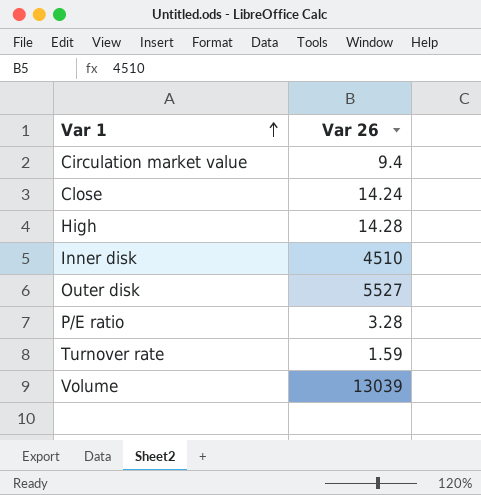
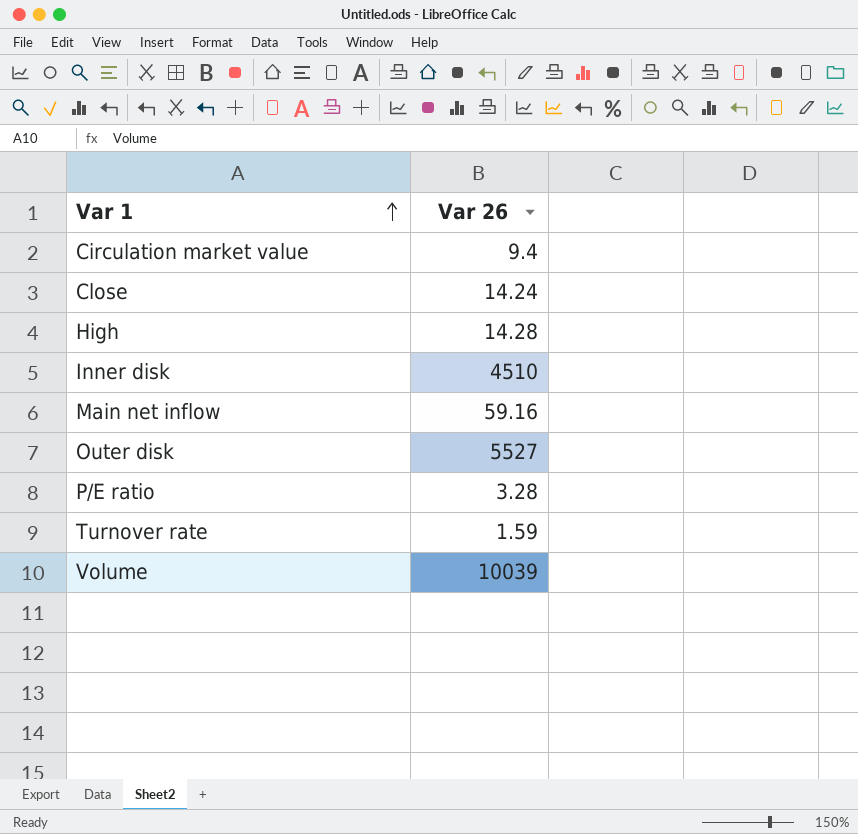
row Main net inflow: none -> 59.16
Volume | Var 26: 13039 -> 10039

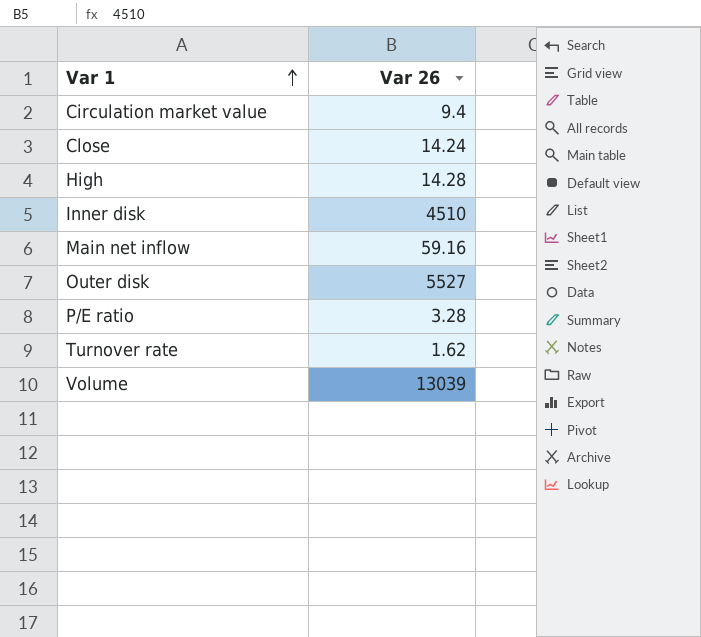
Turnover rate | Var 26: 1.59 -> 1.62
Volume | Var 26: 10039 -> 13039

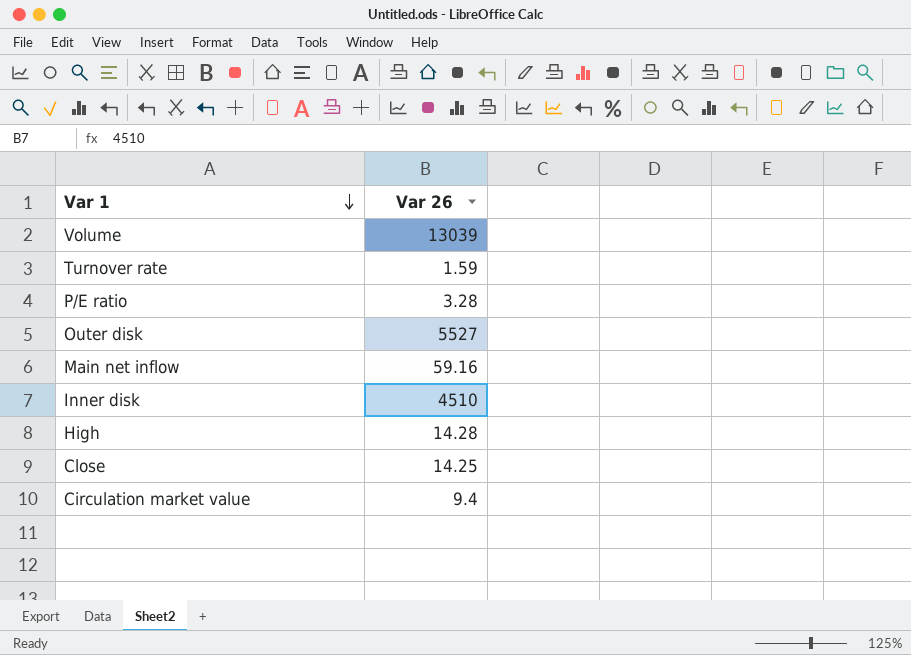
row order: Var 1 ascending -> Var 1 descending
Turnover rate | Var 26: 1.62 -> 1.59
Close | Var 26: 14.24 -> 14.25

